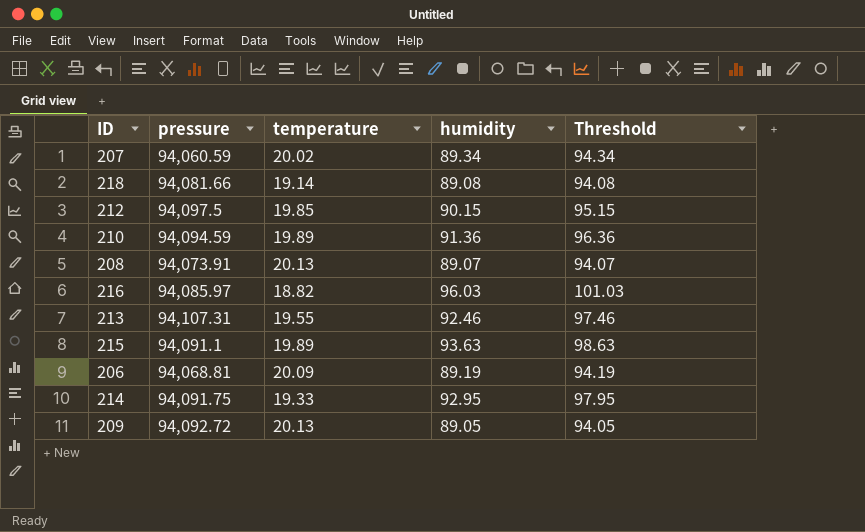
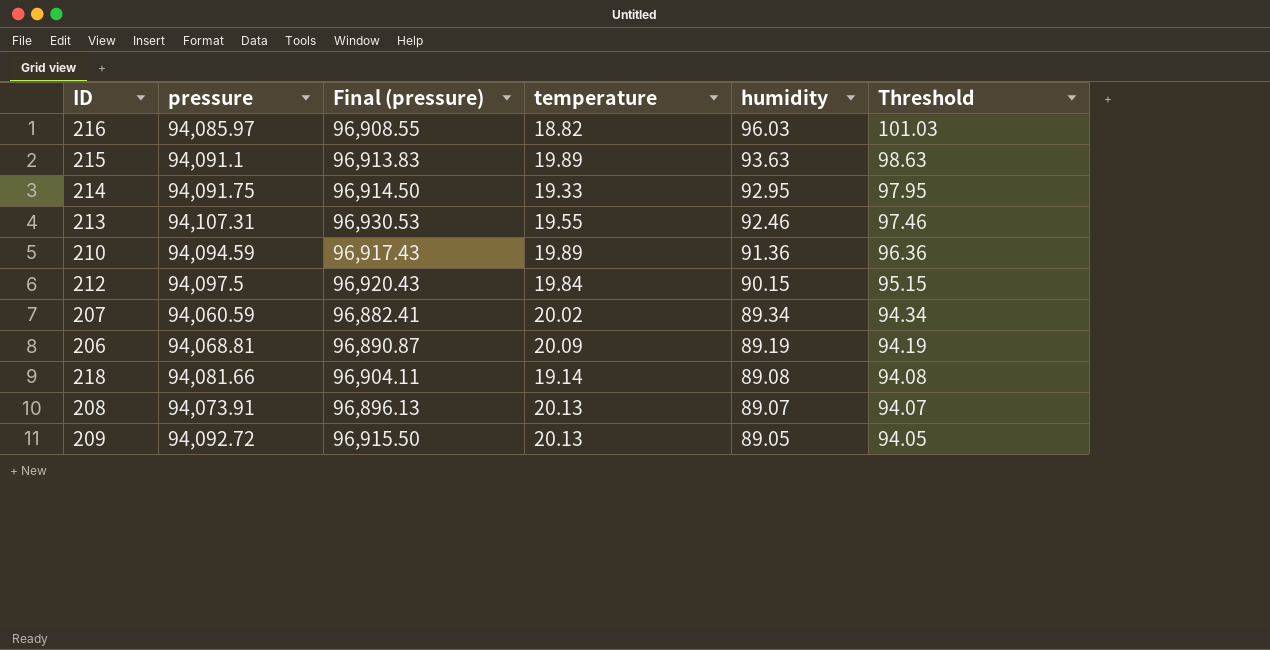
row order: none -> humidity descending
column Final (pressure) | formula: none -> [pressure] * 1.03
212 | temperature: 19.85 -> 19.84

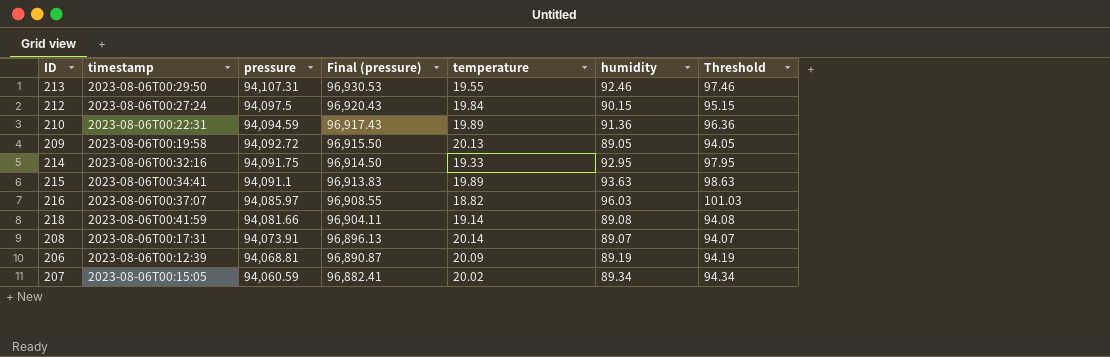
row order: humidity descending -> pressure descending
column timestamp | position: none -> 2
208 | temperature: 20.13 -> 20.14

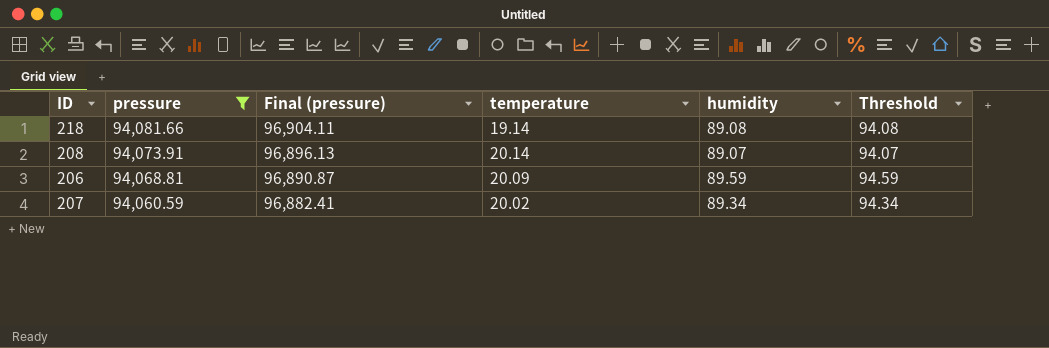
filter: none -> pressure <= 94,081.66
column timestamp | position: 2 -> none
206 | humidity: 89.19 -> 89.59
206 | Threshold: 94.19 -> 94.59

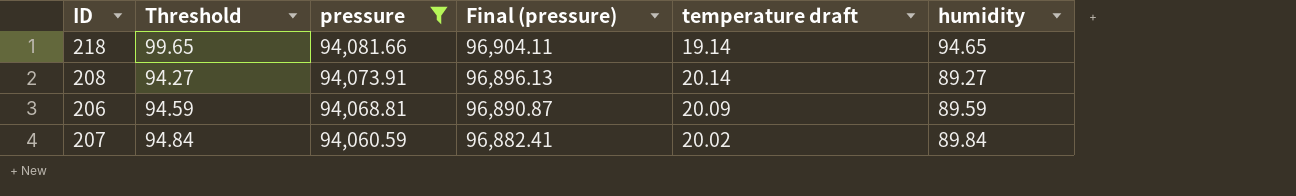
column Threshold | position: 6 -> 2
column name: temperature -> temperature draft
218 | Threshold: 94.08 -> 99.65
218 | humidity: 89.08 -> 94.65
208 | Threshold: 94.07 -> 94.27
208 | humidity: 89.07 -> 89.27
207 | Threshold: 94.34 -> 94.84
207 | humidity: 89.34 -> 89.84

